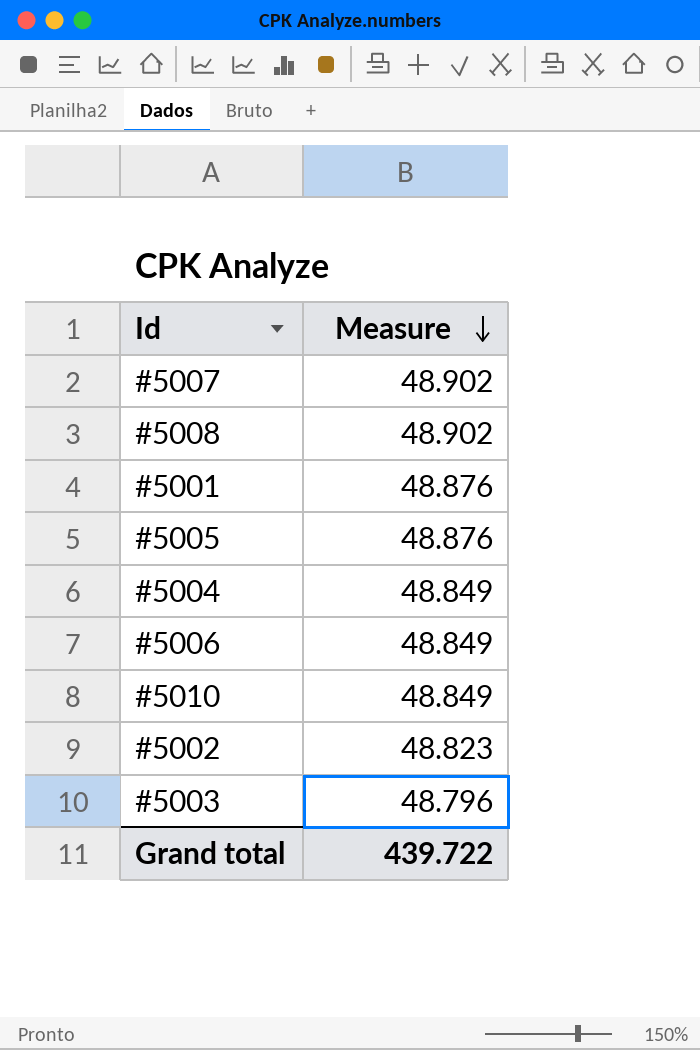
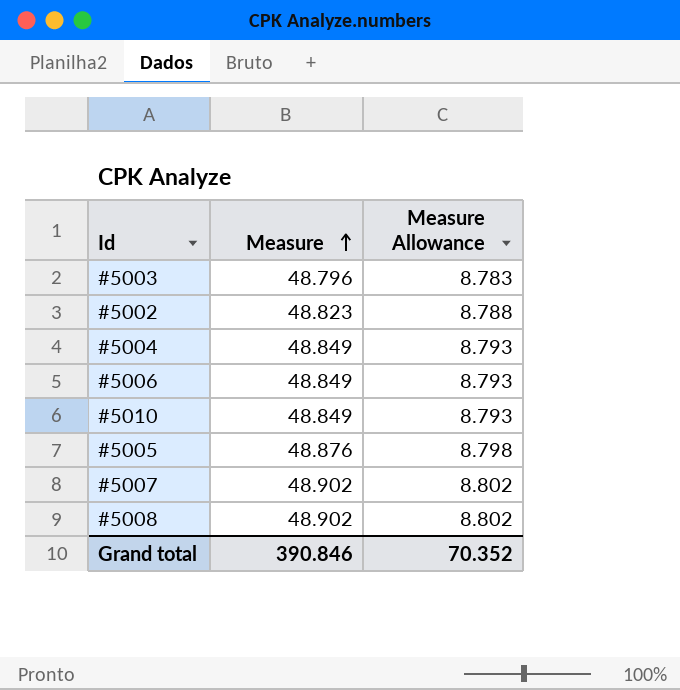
row order: Measure descending -> Measure ascending
column Measure Allowance | formula: none -> [Measure] * 0.18
row #5001: 48.876 -> none
Grand total | Measure: 439.722 -> 390.846

